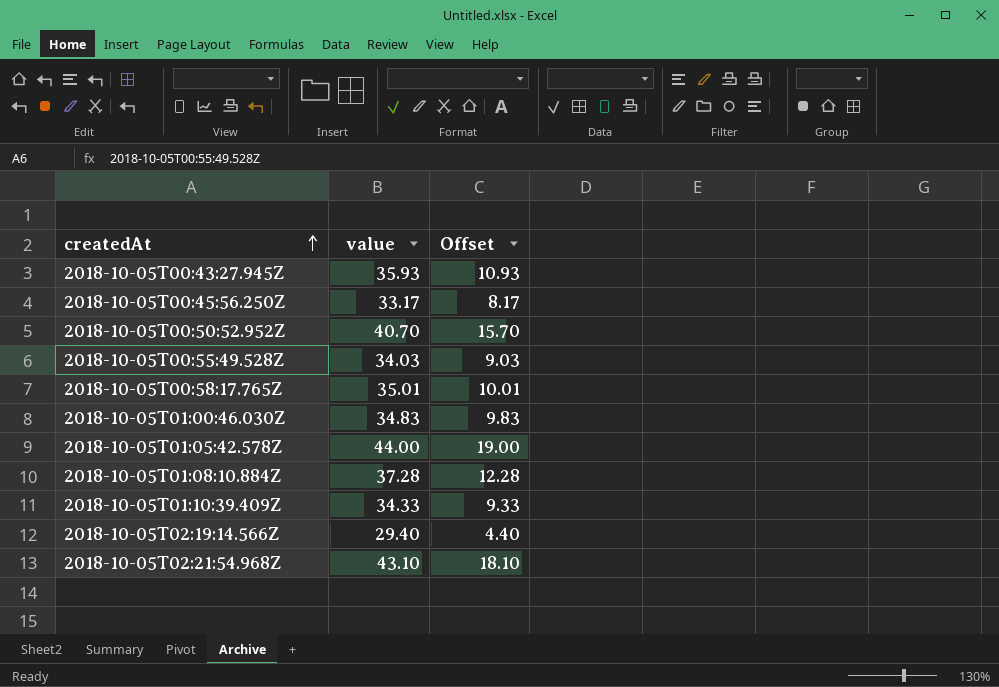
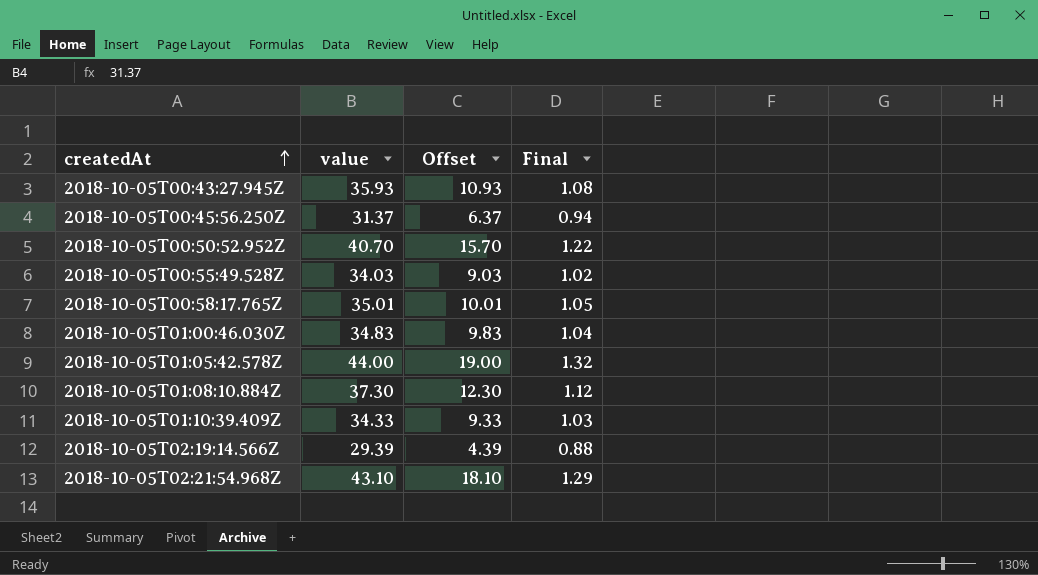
column Final | formula: none -> [value] * 0.03
2018-10-05T00:45:56.250Z | value: 33.17 -> 31.37
2018-10-05T00:45:56.250Z | Offset: 8.17 -> 6.37
2018-10-05T01:08:10.884Z | value: 37.28 -> 37.30
2018-10-05T01:08:10.884Z | Offset: 12.28 -> 12.30
2018-10-05T02:19:14.566Z | value: 29.40 -> 29.39
2018-10-05T02:19:14.566Z | Offset: 4.40 -> 4.39

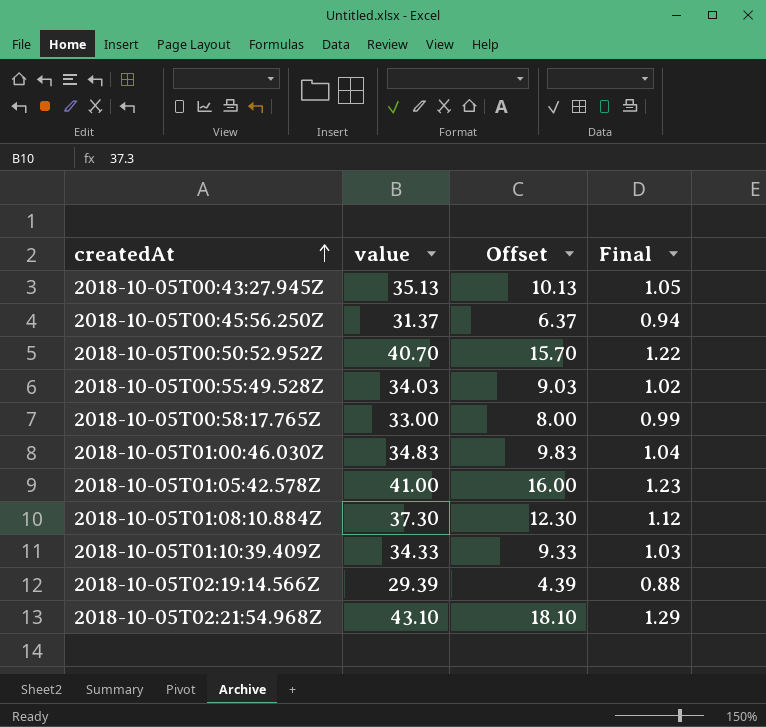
2018-10-05T00:43:27.945Z | value: 35.93 -> 35.13
2018-10-05T00:43:27.945Z | Offset: 10.93 -> 10.13
2018-10-05T00:43:27.945Z | Final: 1.08 -> 1.05
2018-10-05T00:58:17.765Z | value: 35.01 -> 33.00
2018-10-05T00:58:17.765Z | Offset: 10.01 -> 8.00
2018-10-05T00:58:17.765Z | Final: 1.05 -> 0.99
2018-10-05T01:05:42.578Z | value: 44.00 -> 41.00
2018-10-05T01:05:42.578Z | Offset: 19.00 -> 16.00
2018-10-05T01:05:42.578Z | Final: 1.32 -> 1.23

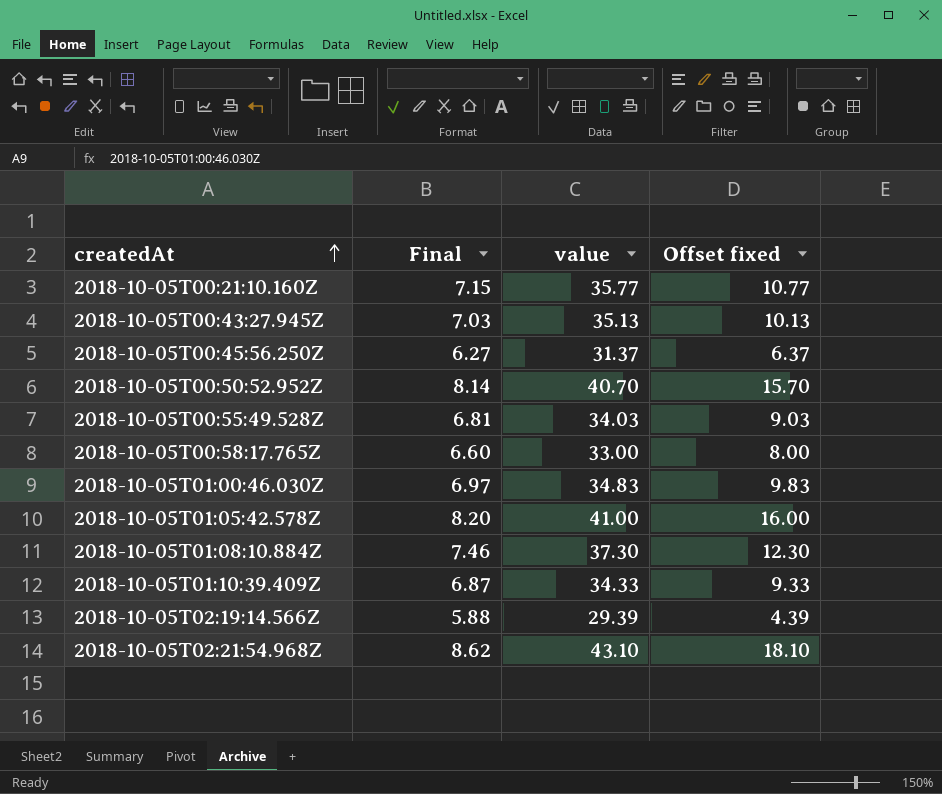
column Final | formula: [value] * 0.03 -> [value] * 0.2
column Final | position: 4 -> 2
column name: Offset -> Offset fixed
row 2018-10-05T00:21:10.160Z: none -> 7.15 | 35.77 | 10.77

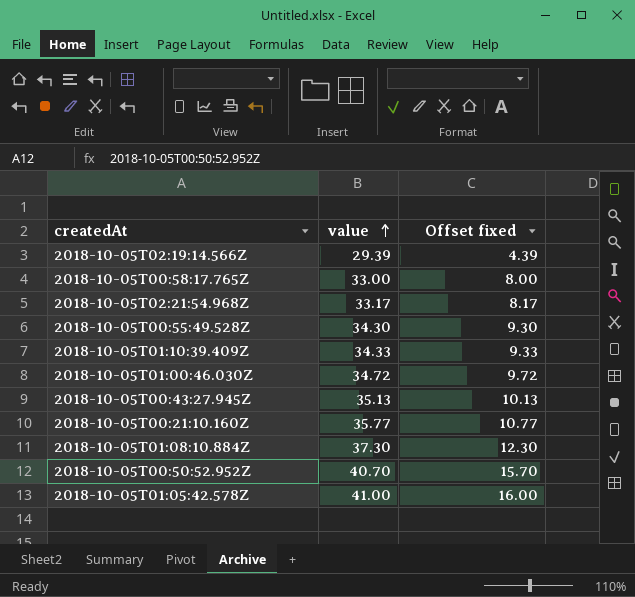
row order: createdAt ascending -> value ascending
column Final | formula: [value] * 0.2 -> none
row 2018-10-05T00:45:56.250Z: 6.27 | 31.37 | 6.37 -> none
2018-10-05T02:21:54.968Z | value: 43.10 -> 33.17
2018-10-05T02:21:54.968Z | Offset fixed: 18.10 -> 8.17
2018-10-05T00:55:49.528Z | value: 34.03 -> 34.30
2018-10-05T00:55:49.528Z | Offset fixed: 9.03 -> 9.30
2018-10-05T01:00:46.030Z | value: 34.83 -> 34.72
2018-10-05T01:00:46.030Z | Offset fixed: 9.83 -> 9.72

